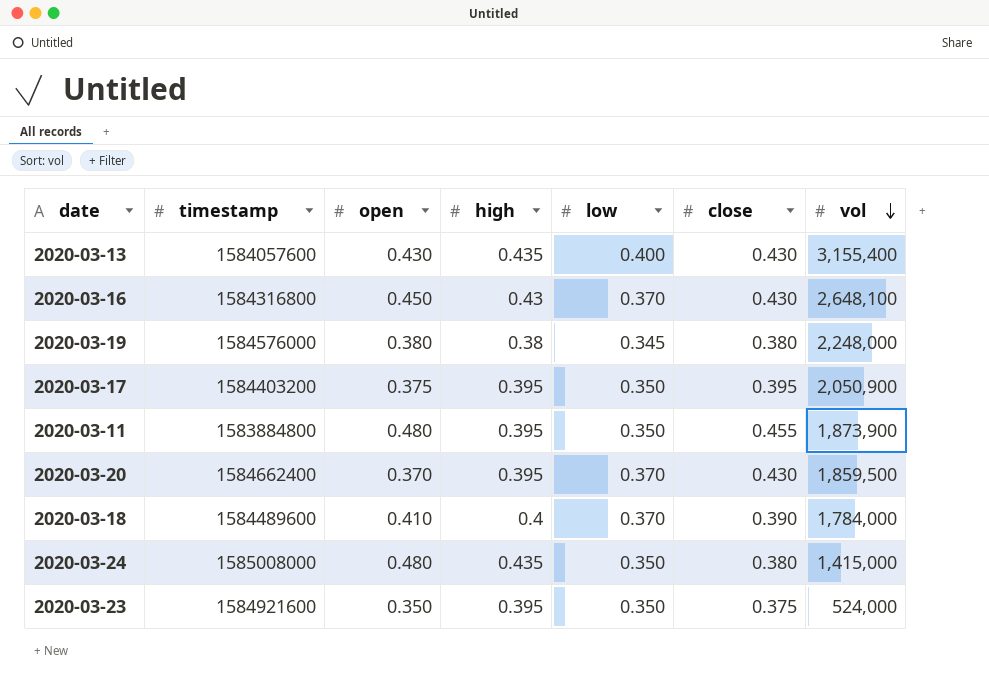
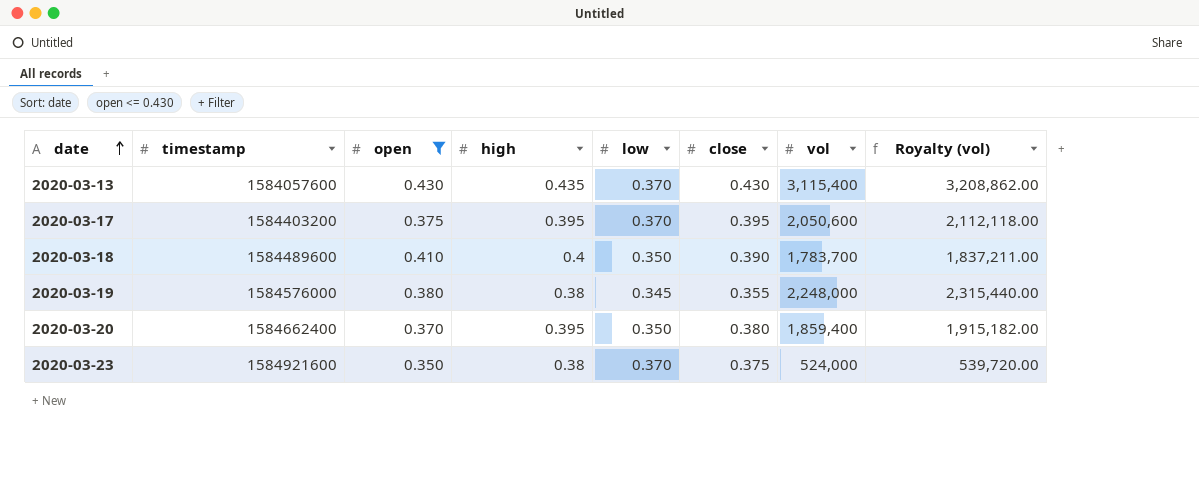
filter: none -> open <= 0.430
row order: vol descending -> date ascending
column Royalty (vol) | formula: none -> [vol] * 1.03
2020-03-13 | low: 0.400 -> 0.370
2020-03-13 | vol: 3,155,400 -> 3,115,400
2020-03-17 | low: 0.350 -> 0.370
2020-03-17 | vol: 2,050,900 -> 2,050,600
2020-03-18 | low: 0.370 -> 0.350
2020-03-18 | vol: 1,784,000 -> 1,783,700
2020-03-19 | close: 0.380 -> 0.355
2020-03-20 | low: 0.370 -> 0.350
2020-03-20 | close: 0.430 -> 0.380
2020-03-20 | vol: 1,859,500 -> 1,859,400
2020-03-23 | high: 0.395 -> 0.38
2020-03-23 | low: 0.350 -> 0.370

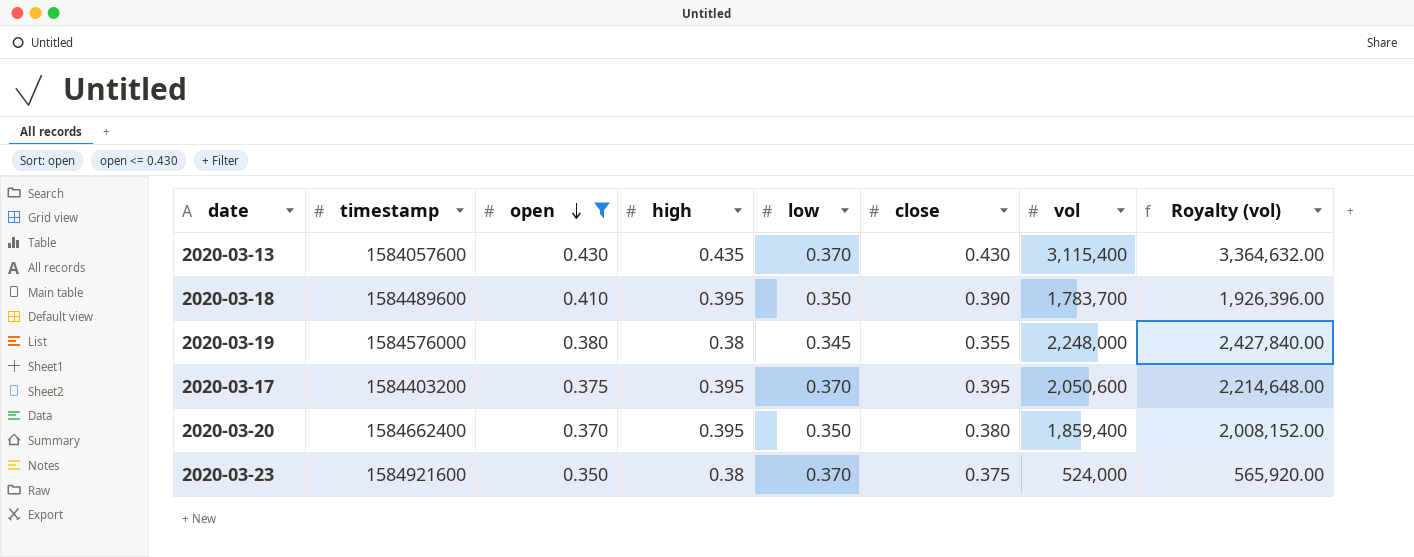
row order: date ascending -> open descending
column Royalty (vol) | formula: [vol] * 1.03 -> [vol] * 1.08
2020-03-18 | high: 0.4 -> 0.395

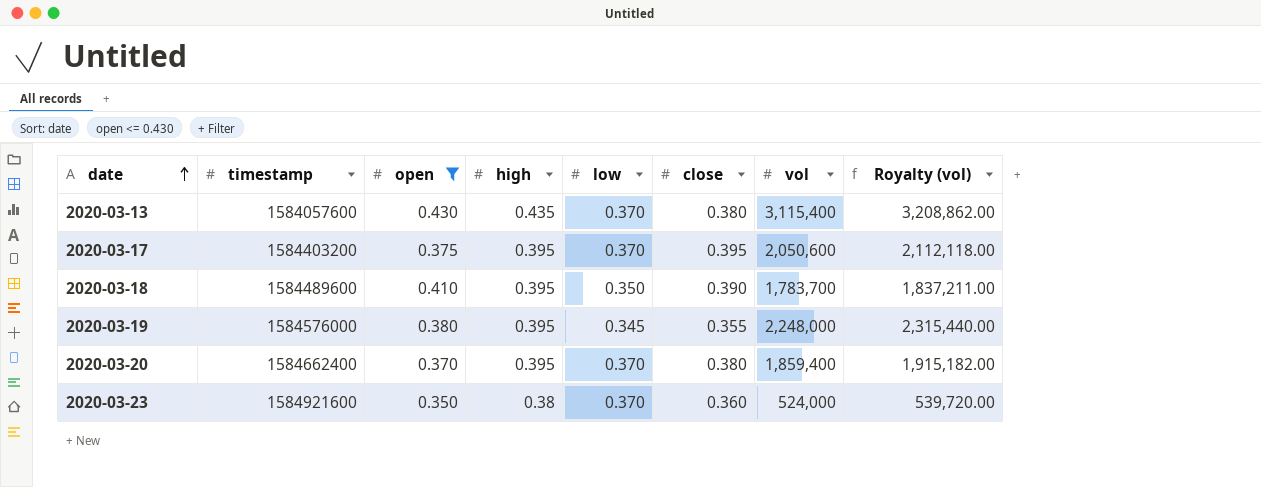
row order: open descending -> date ascending
column Royalty (vol) | formula: [vol] * 1.08 -> [vol] * 1.03
2020-03-13 | close: 0.430 -> 0.380
2020-03-19 | high: 0.38 -> 0.395
2020-03-20 | low: 0.350 -> 0.370
2020-03-23 | close: 0.375 -> 0.360

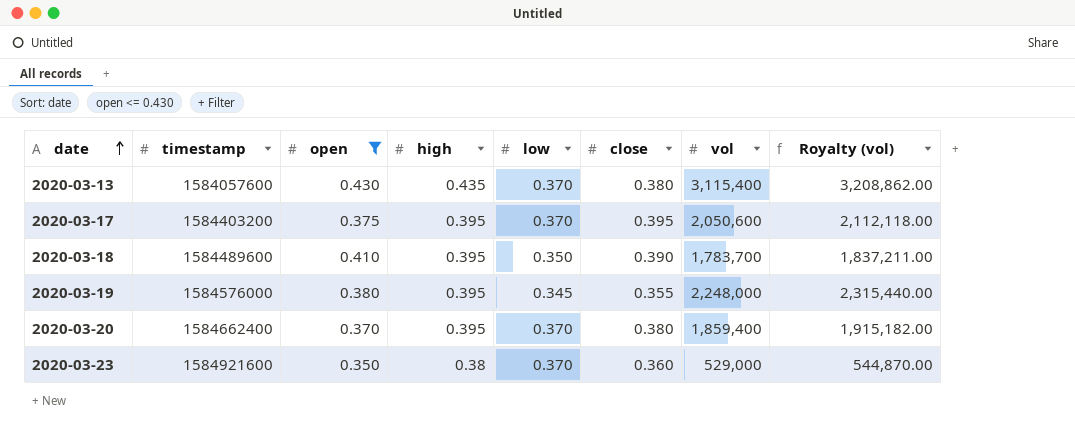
2020-03-23 | vol: 524,000 -> 529,000
2020-03-23 | Royalty (vol): 539,720.00 -> 544,870.00

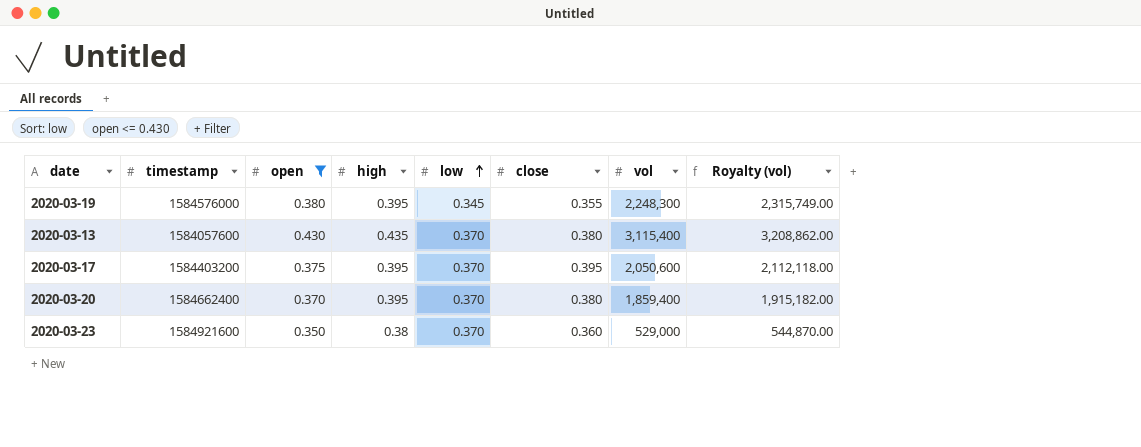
row order: date ascending -> low ascending
row 2020-03-18: 1584489600 | 0.410 | 0.395 | 0.350 | 0.390 | 1,783,700 | 1,837,211.00 -> none
2020-03-19 | vol: 2,248,000 -> 2,248,300
2020-03-19 | Royalty (vol): 2,315,440.00 -> 2,315,749.00

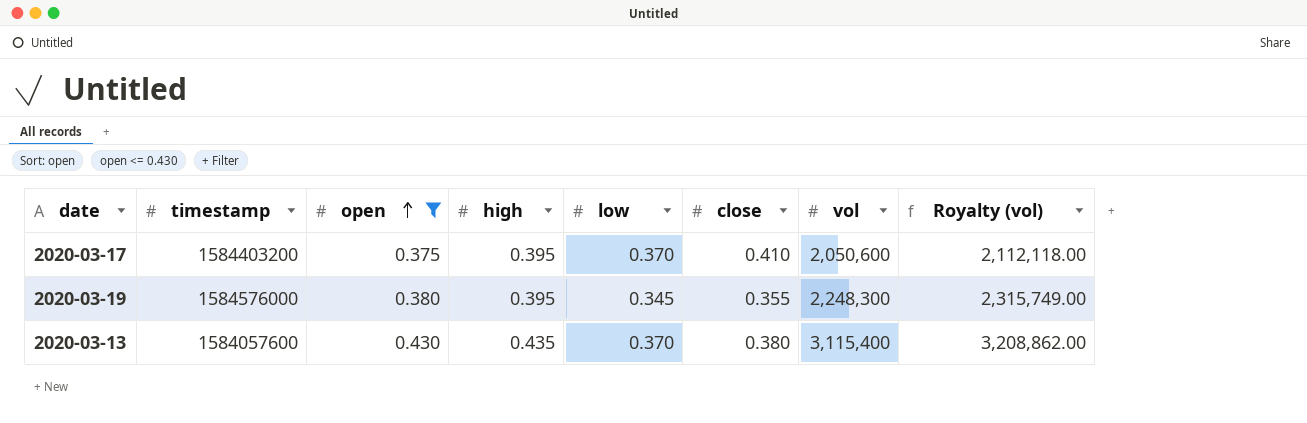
row order: low ascending -> open ascending
row 2020-03-20: 1584662400 | 0.370 | 0.395 | 0.370 | 0.380 | 1,859,400 | 1,915,182.00 -> none
row 2020-03-23: 1584921600 | 0.350 | 0.38 | 0.370 | 0.360 | 529,000 | 544,870.00 -> none
2020-03-17 | close: 0.395 -> 0.410

